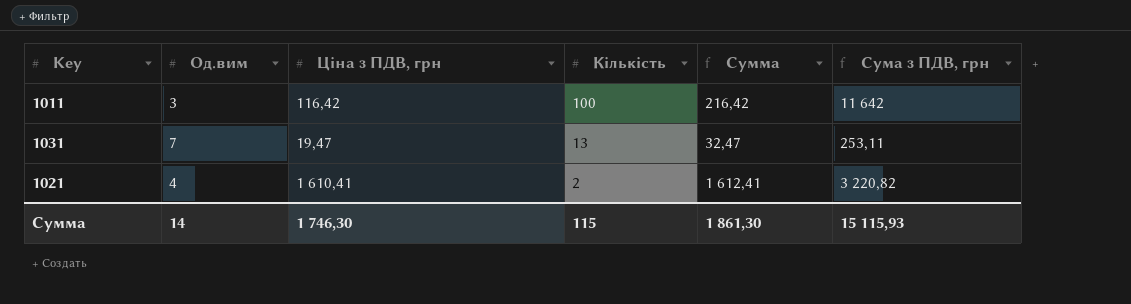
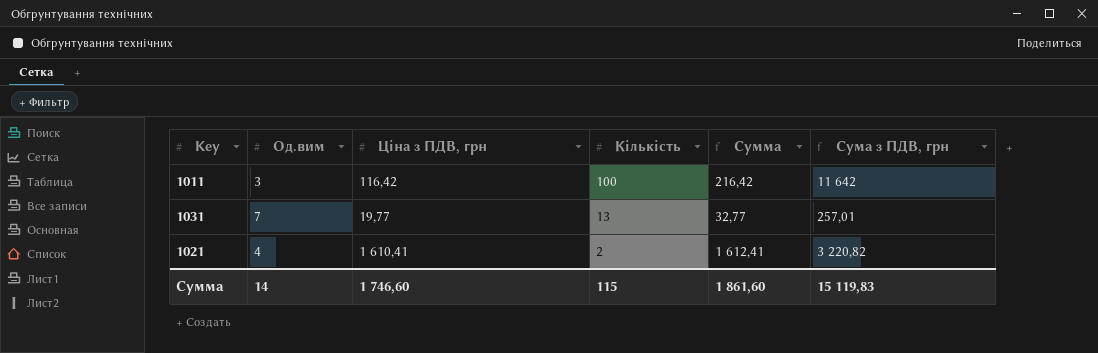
1031 | Ціна з ПДВ, грн: 19,47 -> 19,77
1031 | Сумма: 32,47 -> 32,77
1031 | Сума з ПДВ, грн: 253,11 -> 257,01
Сумма | Ціна з ПДВ, грн: 1 746,30 -> 1 746,60
Сумма | Сумма: 1 861,30 -> 1 861,60
Сумма | Сума з ПДВ, грн: 15 115,93 -> 15 119,83

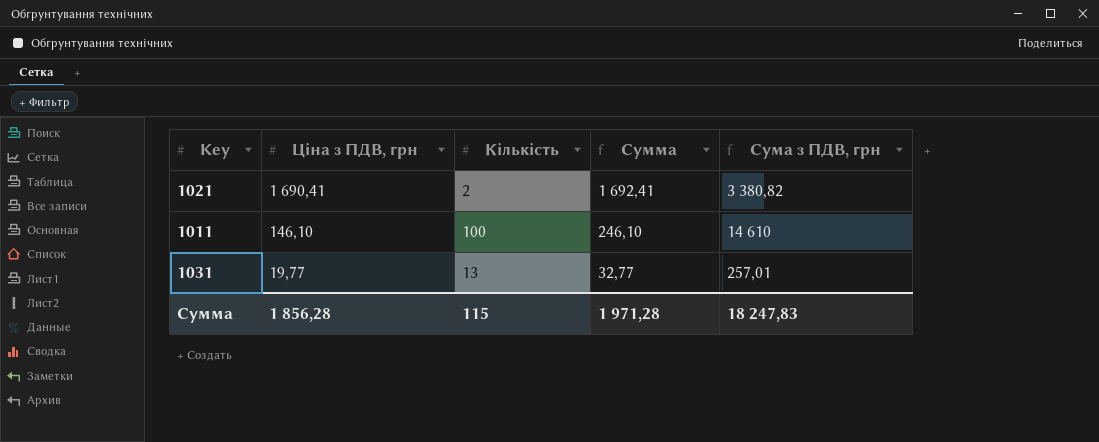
row order: Кількість descending -> Ціна з ПДВ, грн descending
column Од.вим | position: 2 -> none
1021 | Ціна з ПДВ, грн: 1 610,41 -> 1 690,41
1021 | Сумма: 1 612,41 -> 1 692,41
1021 | Сума з ПДВ, грн: 3 220,82 -> 3 380,82
1011 | Ціна з ПДВ, грн: 116,42 -> 146,10
1011 | Сумма: 216,42 -> 246,10
1011 | Сума з ПДВ, грн: 11 642 -> 14 610
Сумма | Ціна з ПДВ, грн: 1 746,60 -> 1 856,28
Сумма | Сумма: 1 861,60 -> 1 971,28
Сумма | Сума з ПДВ, грн: 15 119,83 -> 18 247,83

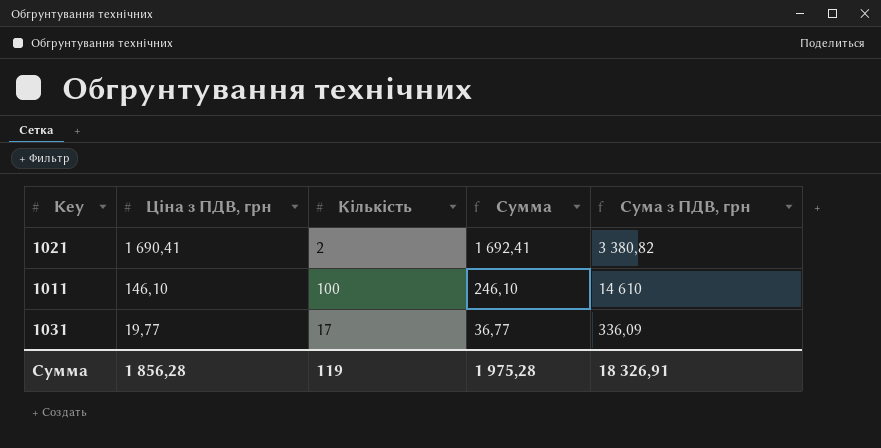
1031 | Кількість: 13 -> 17
1031 | Сумма: 32,77 -> 36,77
1031 | Сума з ПДВ, грн: 257,01 -> 336,09
Сумма | Кількість: 115 -> 119
Сумма | Сумма: 1 971,28 -> 1 975,28
Сумма | Сума з ПДВ, грн: 18 247,83 -> 18 326,91

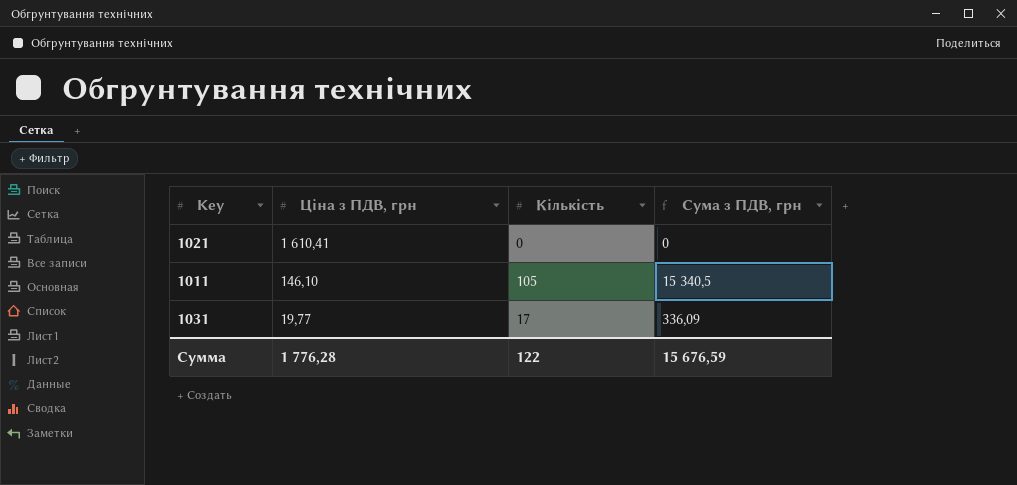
column Сумма | formula: [Ціна з ПДВ, грн] + [Кількість] -> none
1021 | Ціна з ПДВ, грн: 1 690,41 -> 1 610,41
1021 | Кількість: 2 -> 0
1021 | Сума з ПДВ, грн: 3 380,82 -> 0
1011 | Кількість: 100 -> 105
1011 | Сума з ПДВ, грн: 14 610 -> 15 340,5
Сумма | Ціна з ПДВ, грн: 1 856,28 -> 1 776,28
Сумма | Кількість: 119 -> 122
Сумма | Сума з ПДВ, грн: 18 326,91 -> 15 676,59

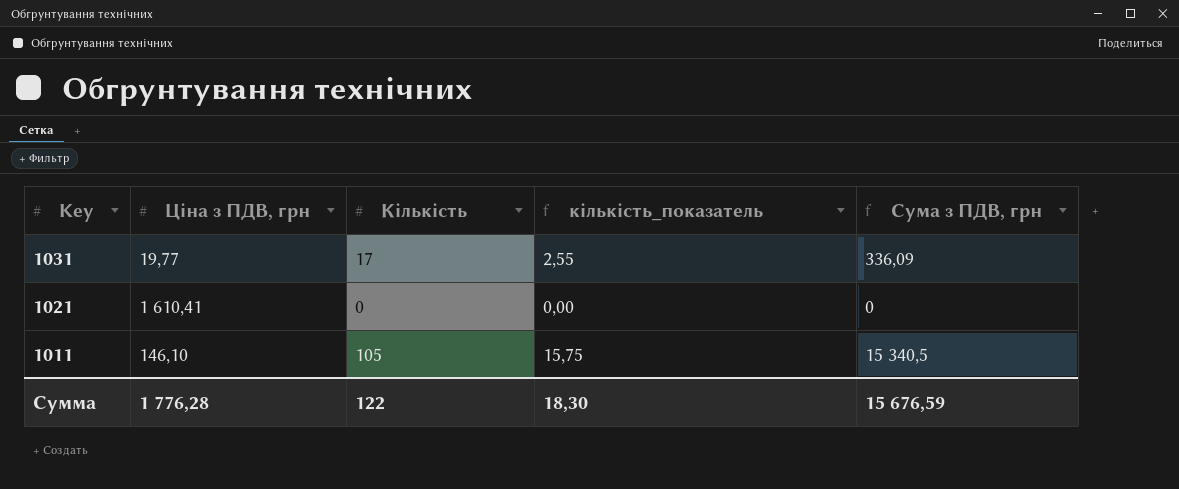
row order: Ціна з ПДВ, грн descending -> Key descending
column кількість_показатель | formula: none -> [Кількість] * 0,15

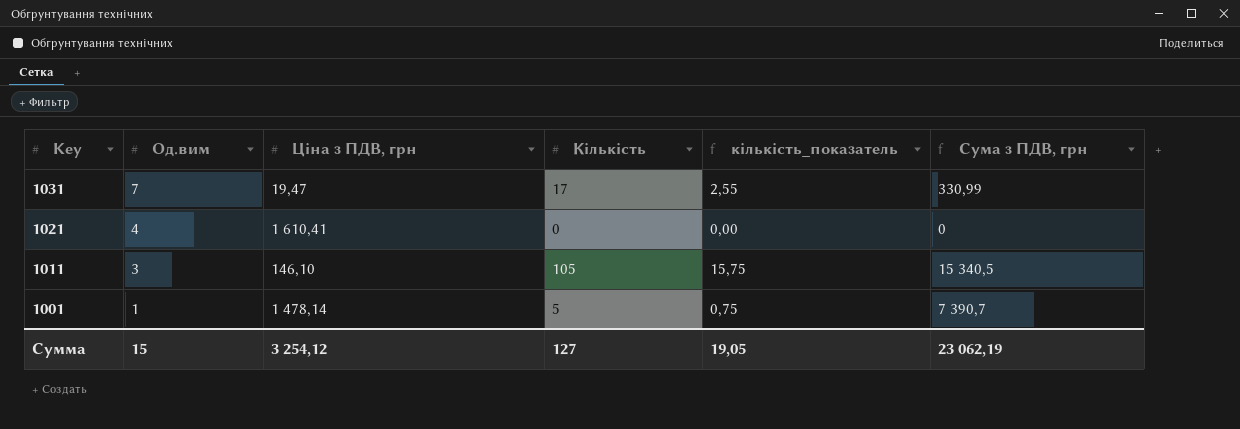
column Од.вим | position: none -> 2
1031 | Ціна з ПДВ, грн: 19,77 -> 19,47
1031 | Сума з ПДВ, грн: 336,09 -> 330,99
row 1001: none -> 1 | 1 478,14 | 5 | 0,75 | 7 390,7
Сумма | Ціна з ПДВ, грн: 1 776,28 -> 3 254,12
Сумма | Кількість: 122 -> 127
Сумма | кількість_показатель: 18,30 -> 19,05
Сумма | Сума з ПДВ, грн: 15 676,59 -> 23 062,19

